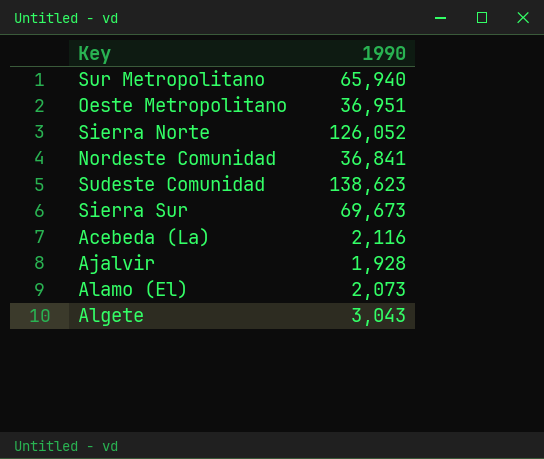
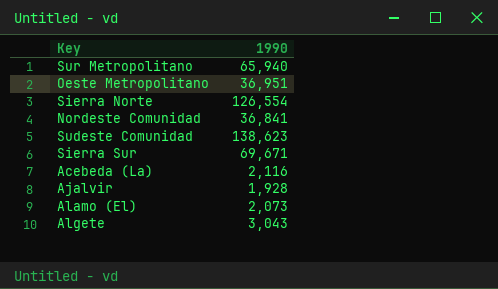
Sierra Norte | 1990: 126,052 -> 126,554
Sierra Sur | 1990: 69,673 -> 69,671

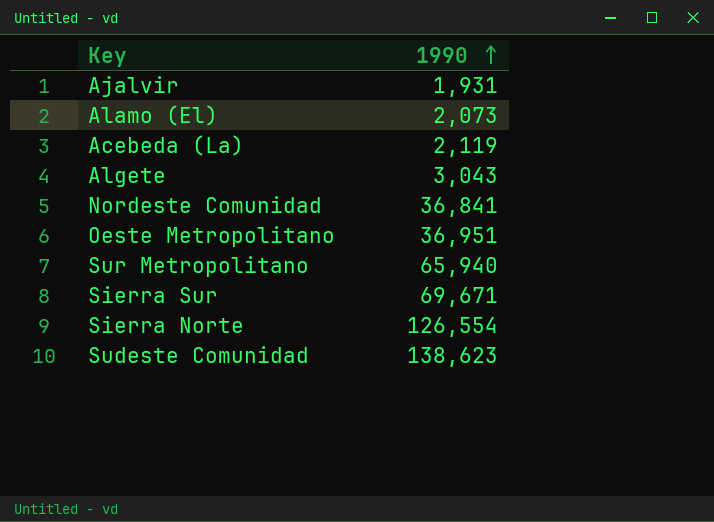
row order: none -> 1990 ascending
Ajalvir | 1990: 1,928 -> 1,931
Acebeda (La) | 1990: 2,116 -> 2,119

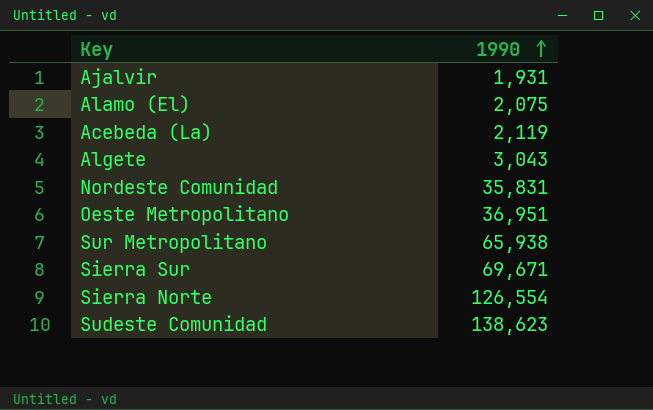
Alamo (El) | 1990: 2,073 -> 2,075
Nordeste Comunidad | 1990: 36,841 -> 35,831
Sur Metropolitano | 1990: 65,940 -> 65,938

